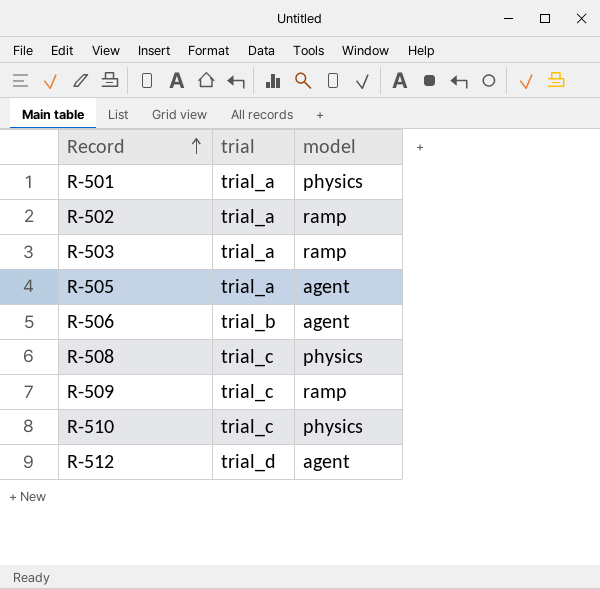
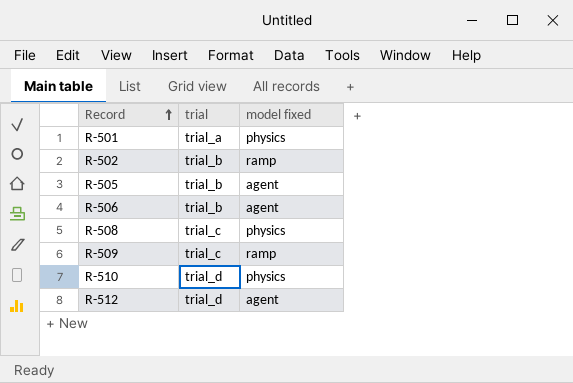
column name: model -> model fixed
row R-503: trial_a | ramp -> none
R-502 | trial: trial_a -> trial_b
R-505 | trial: trial_a -> trial_b
R-510 | trial: trial_c -> trial_d

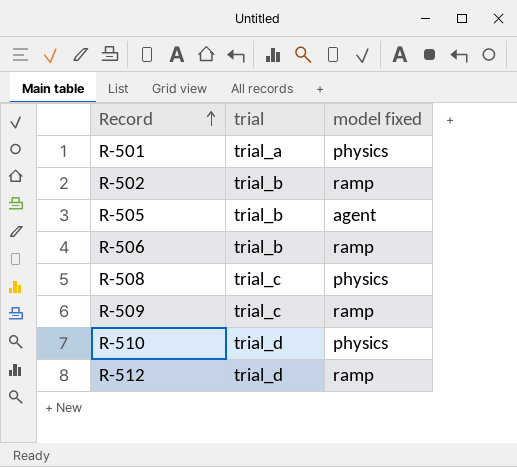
R-506 | model fixed: agent -> ramp
R-512 | model fixed: agent -> ramp

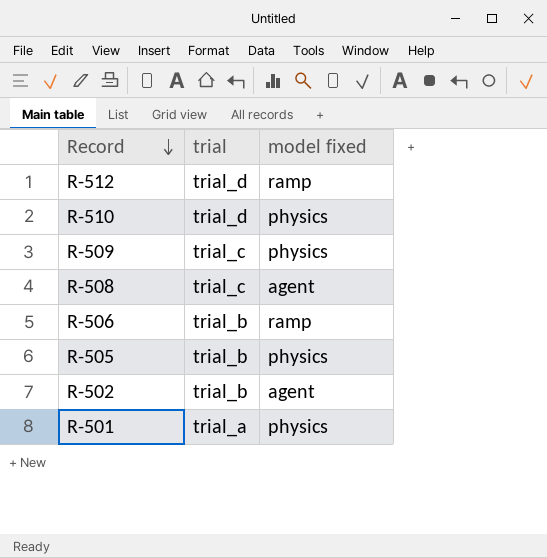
row order: Record ascending -> Record descending
R-509 | model fixed: ramp -> physics
R-508 | model fixed: physics -> agent
R-505 | model fixed: agent -> physics
R-502 | model fixed: ramp -> agent

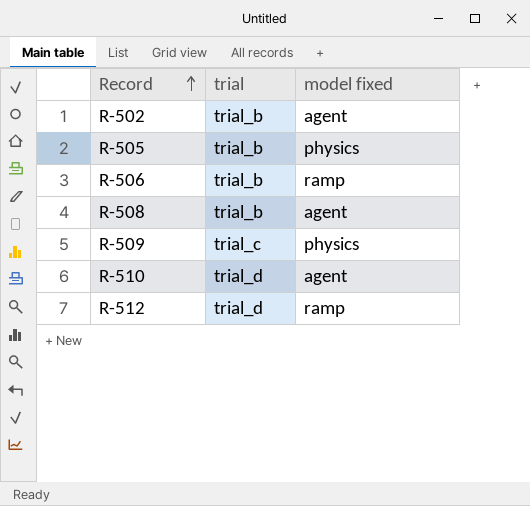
row order: Record descending -> Record ascending
row R-501: trial_a | physics -> none
R-508 | trial: trial_c -> trial_b
R-510 | model fixed: physics -> agent

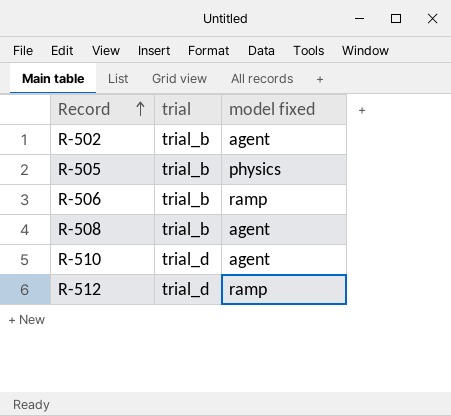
row R-509: trial_c | physics -> none

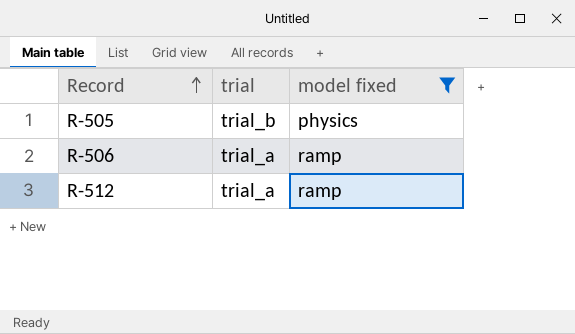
filter: none -> model fixed != agent
R-506 | trial: trial_b -> trial_a
R-512 | trial: trial_d -> trial_a

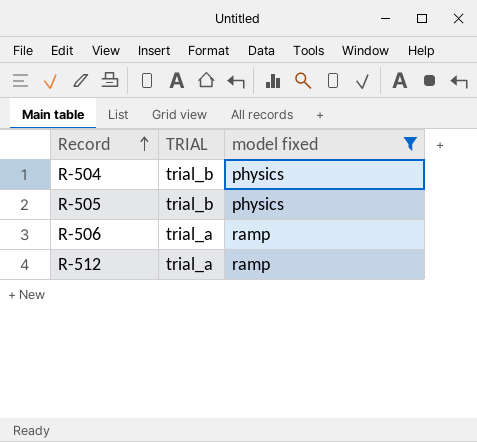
column name: trial -> TRIAL
row R-504: none -> trial_b | physics

